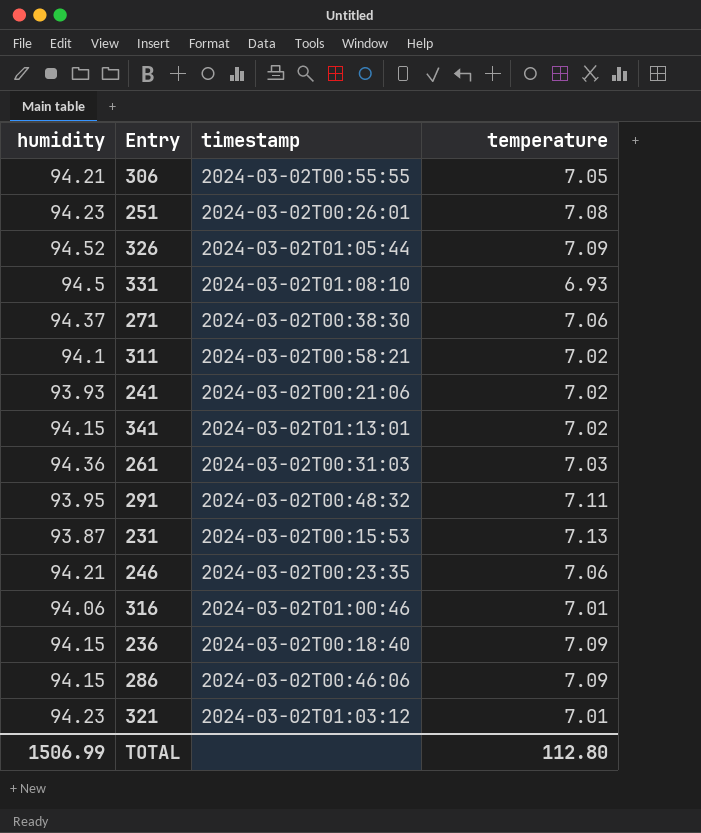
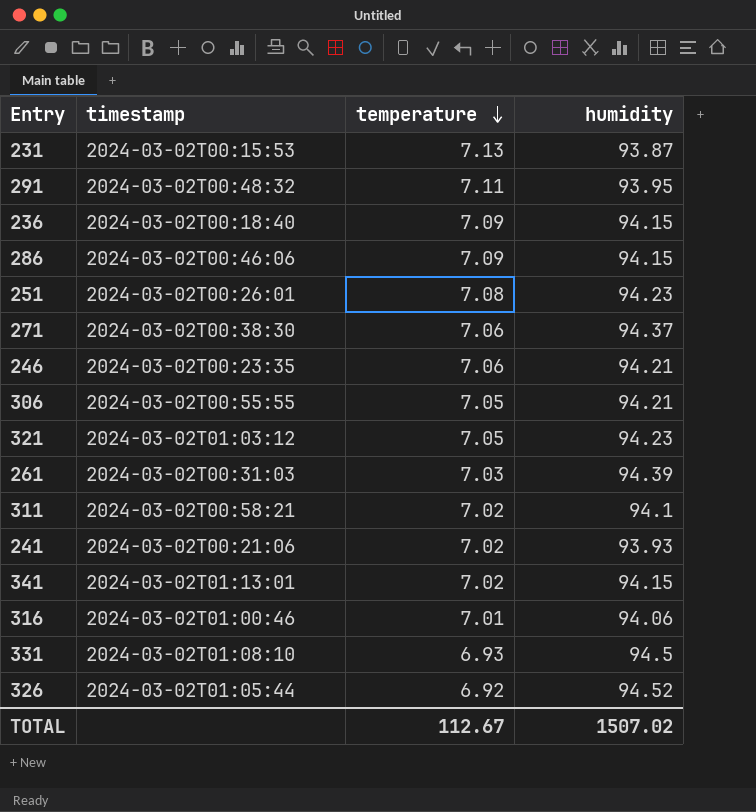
row order: none -> temperature descending
column humidity | position: 1 -> 4
321 | temperature: 7.01 -> 7.05
261 | humidity: 94.36 -> 94.39
326 | temperature: 7.09 -> 6.92
TOTAL | temperature: 112.80 -> 112.67
TOTAL | humidity: 1506.99 -> 1507.02

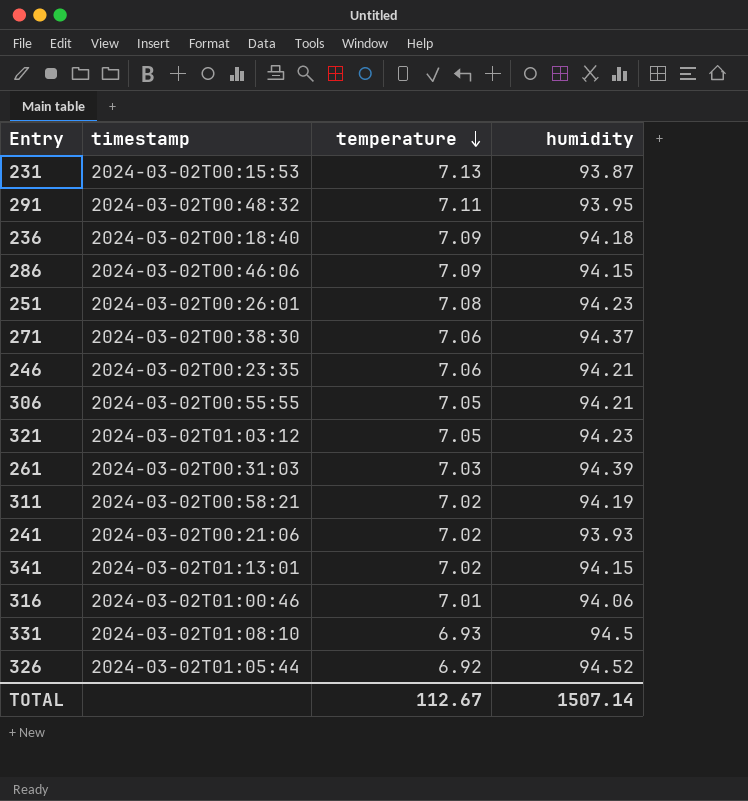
236 | humidity: 94.15 -> 94.18
311 | humidity: 94.1 -> 94.19
TOTAL | humidity: 1507.02 -> 1507.14

